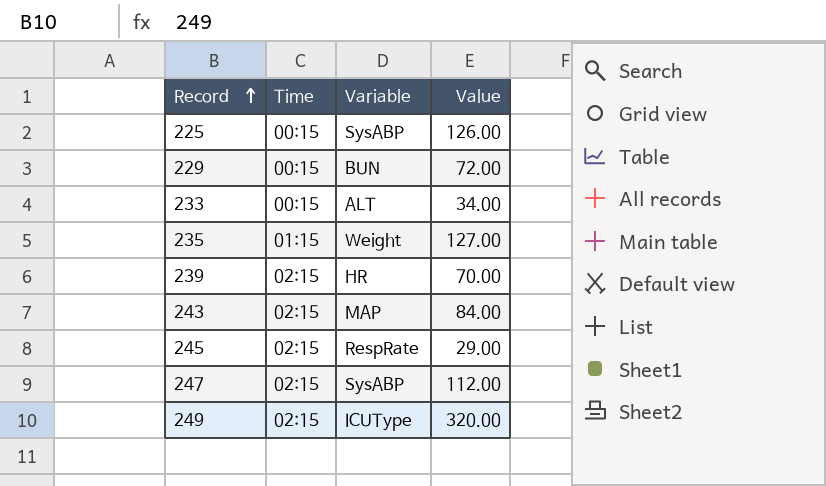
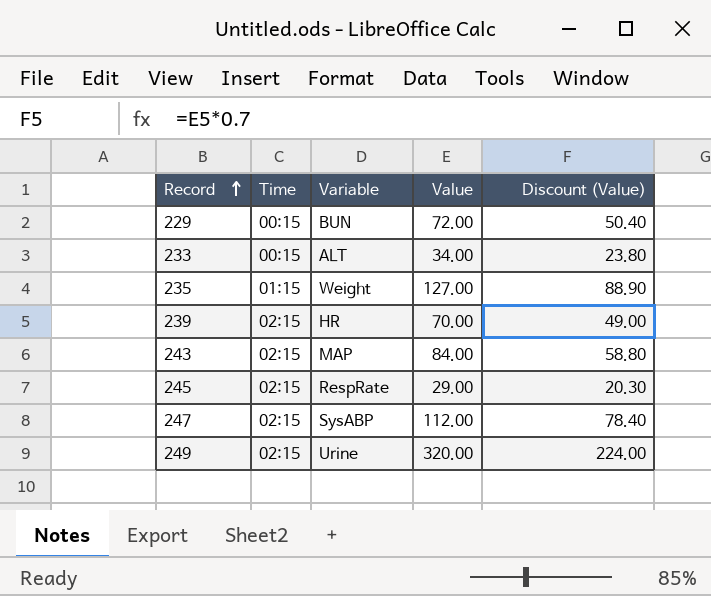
column Discount (Value) | formula: none -> [Value] * 0.7
row 225: 00:15 | SysABP | 126.00 -> none
249 | Variable: ICUType -> Urine

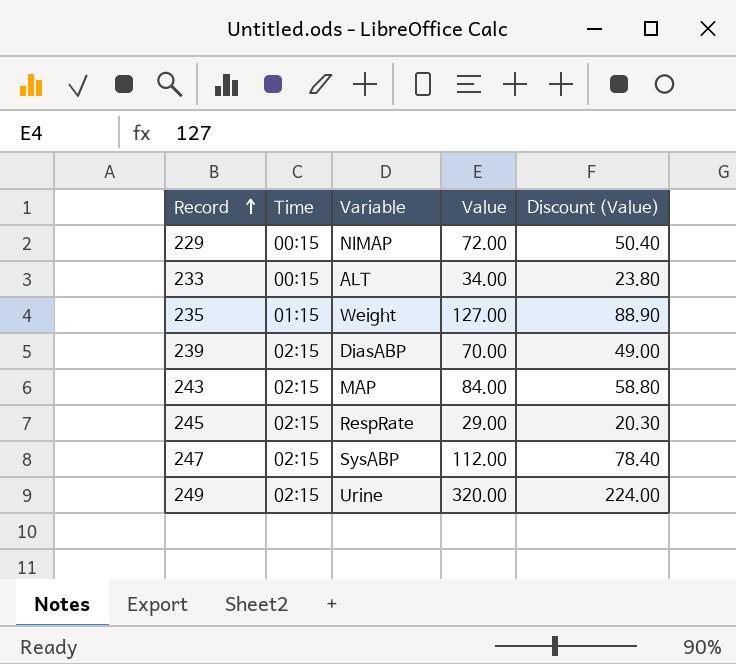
229 | Variable: BUN -> NIMAP
239 | Variable: HR -> DiasABP

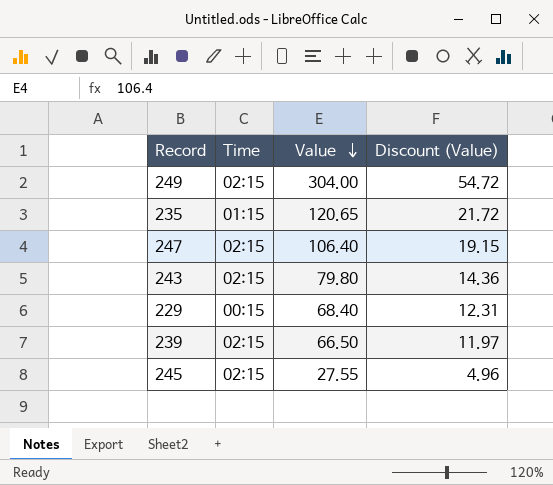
row order: Record ascending -> Value descending
column Variable | position: 3 -> none
column Discount (Value) | formula: [Value] * 0.7 -> [Value] * 0.18
row 233: 00:15 | ALT | 34.00 | 23.80 -> none
249 | Value: 320.00 -> 304.00
235 | Value: 127.00 -> 120.65
247 | Value: 112.00 -> 106.40
243 | Value: 84.00 -> 79.80
229 | Value: 72.00 -> 68.40
239 | Value: 70.00 -> 66.50
245 | Value: 29.00 -> 27.55

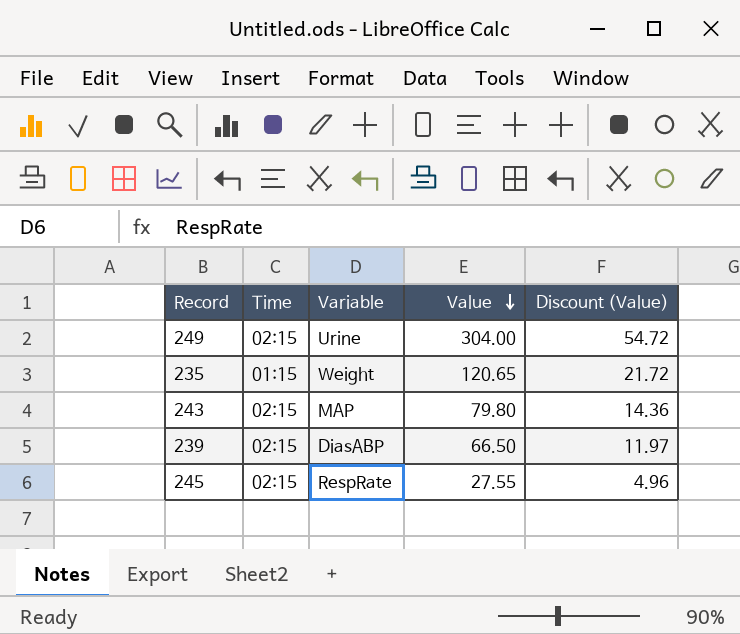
column Variable | position: none -> 3
row 247: 02:15 | 106.40 | 19.15 -> none
row 229: 00:15 | 68.40 | 12.31 -> none

